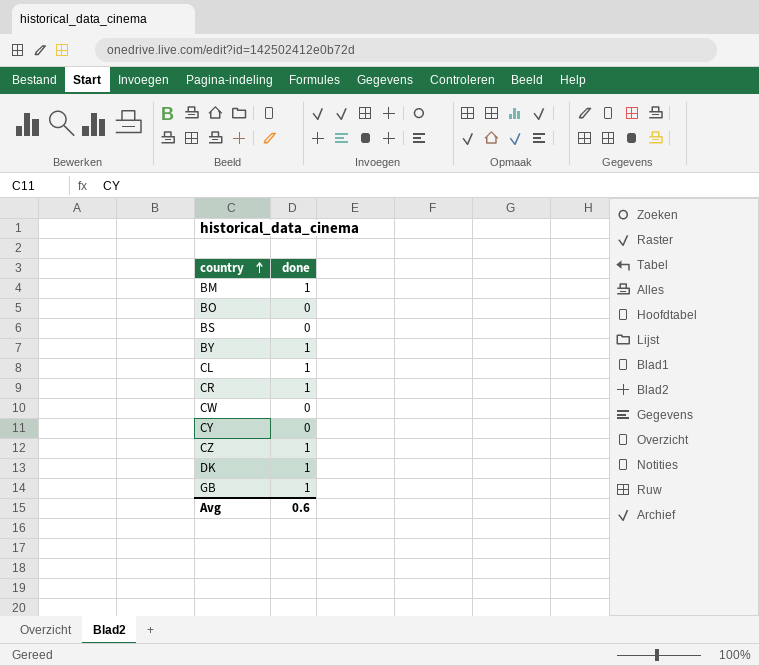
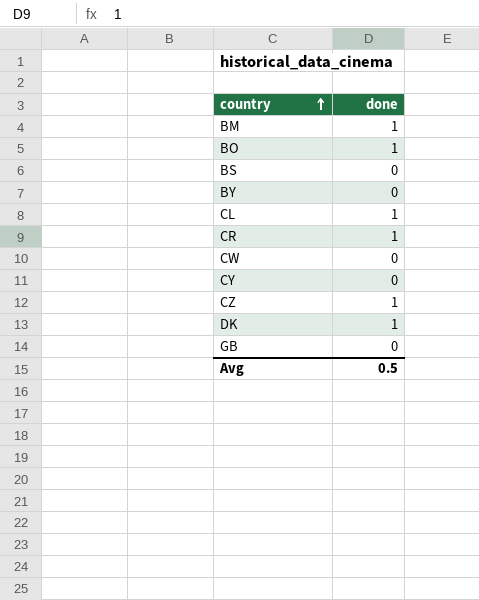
BO | done: 0 -> 1
BY | done: 1 -> 0
GB | done: 1 -> 0
Avg | done: 0.6 -> 0.5

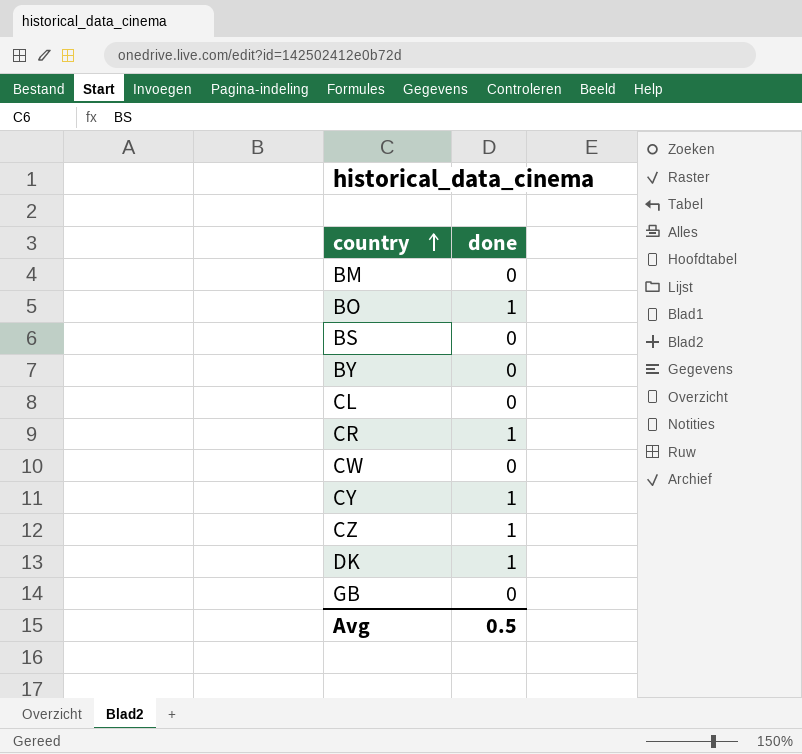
BM | done: 1 -> 0
CL | done: 1 -> 0
CY | done: 0 -> 1

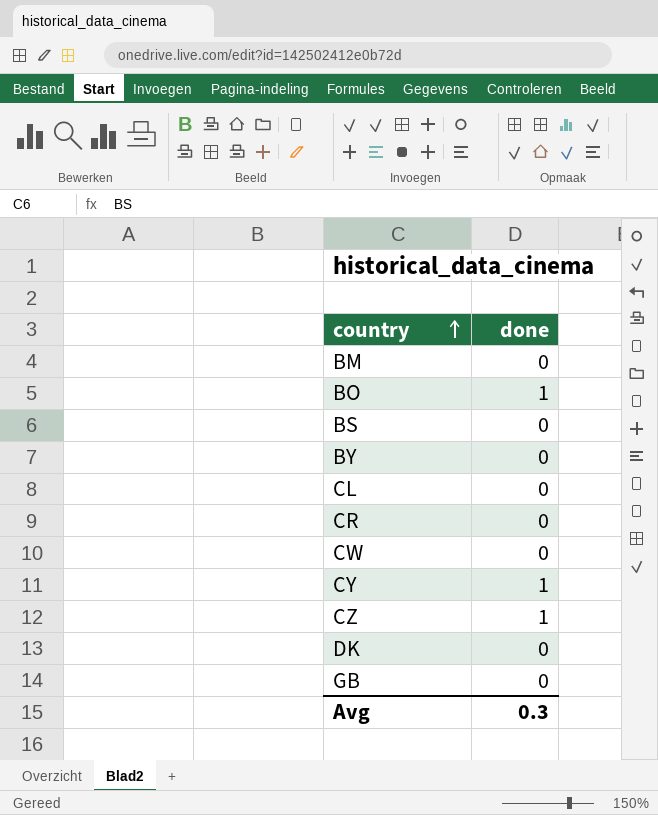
CR | done: 1 -> 0
DK | done: 1 -> 0
Avg | done: 0.5 -> 0.3

